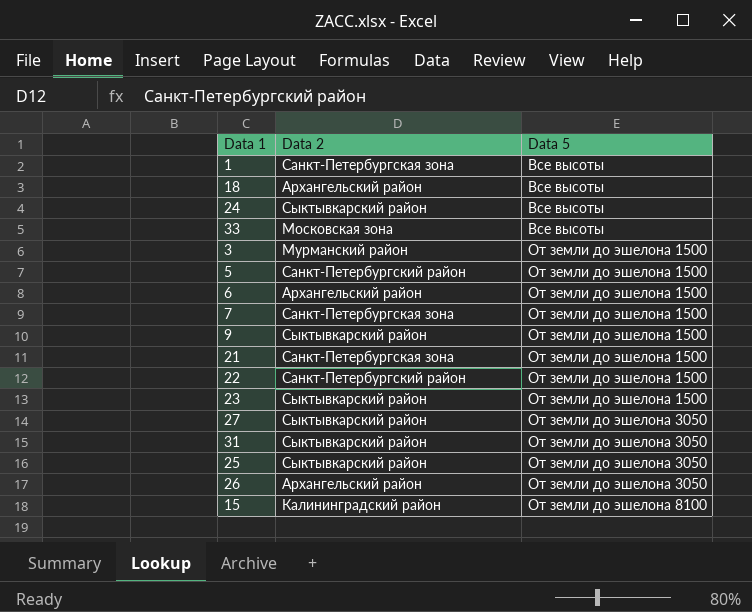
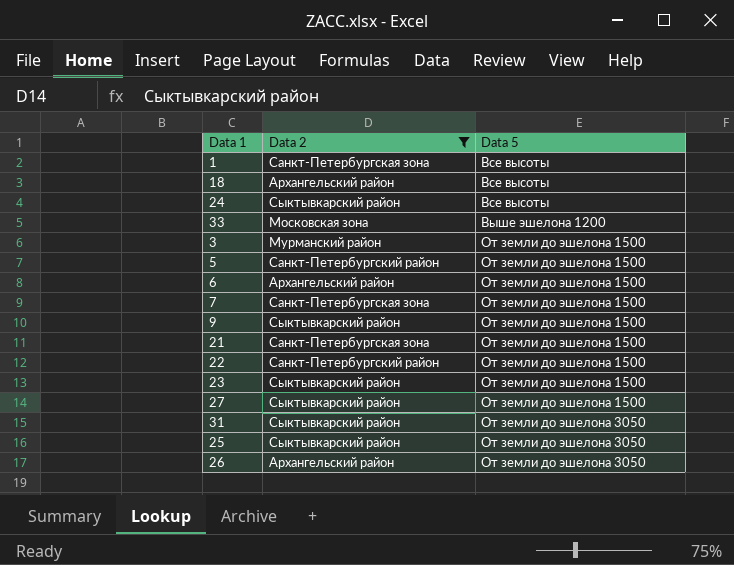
filter: none -> Data 2 != Калининградский район
33 | Data 5: Все высоты -> Выше эшелона 1200
27 | Data 5: От земли до эшелона 3050 -> От земли до эшелона 1500

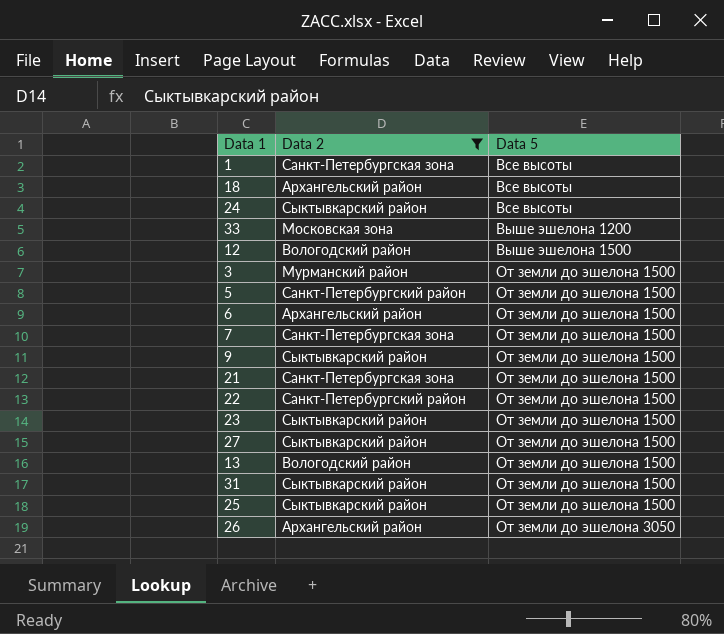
row 12: none -> Вологодский район | Выше эшелона 1500
row 13: none -> Вологодский район | От земли до эшелона 1500
31 | Data 5: От земли до эшелона 3050 -> От земли до эшелона 1500
25 | Data 5: От земли до эшелона 3050 -> От земли до эшелона 1500

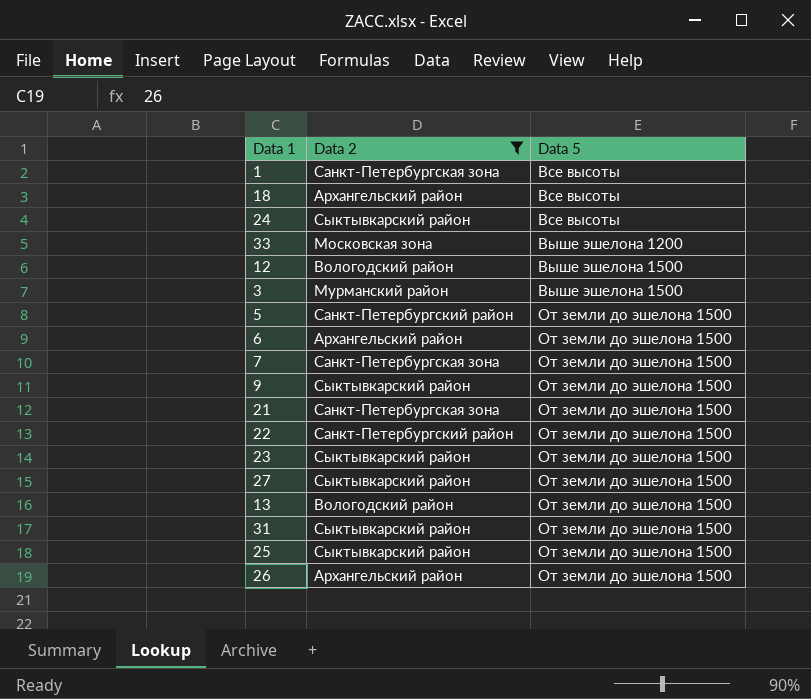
3 | Data 5: От земли до эшелона 1500 -> Выше эшелона 1500
26 | Data 5: От земли до эшелона 3050 -> От земли до эшелона 1500

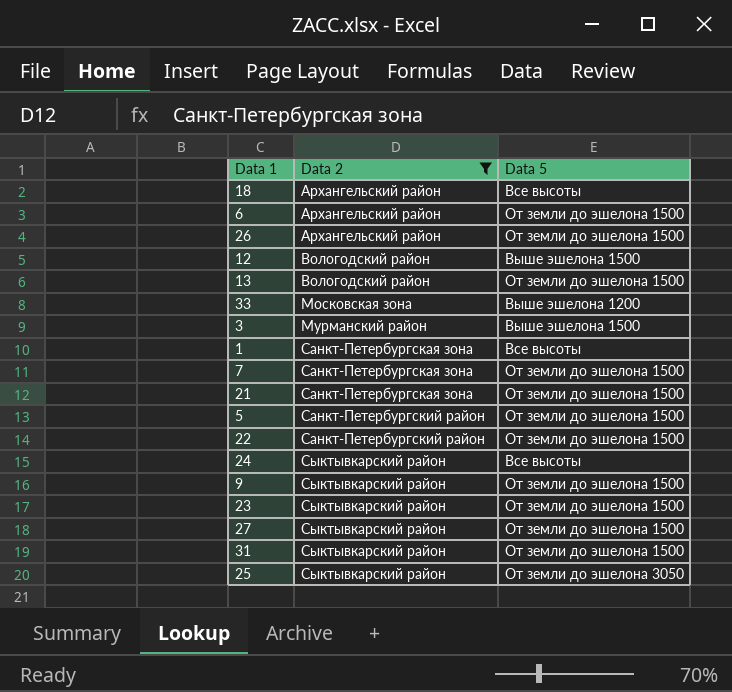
row order: Data 5 ascending -> Data 2 ascending
25 | Data 5: От земли до эшелона 1500 -> От земли до эшелона 3050

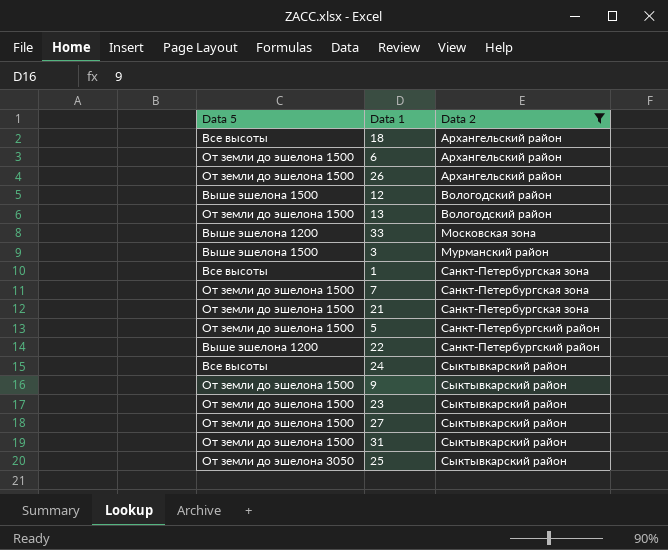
column Data 5 | position: 3 -> 1
22 | Data 5: От земли до эшелона 1500 -> Выше эшелона 1200

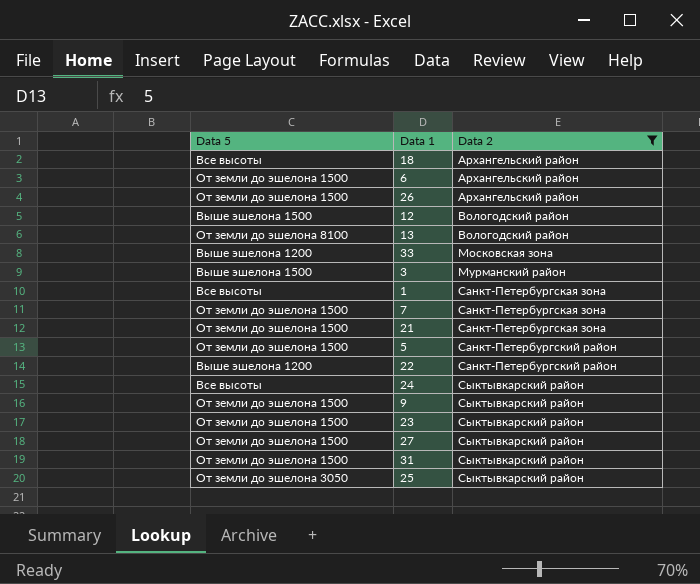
13 | Data 5: От земли до эшелона 1500 -> От земли до эшелона 8100

